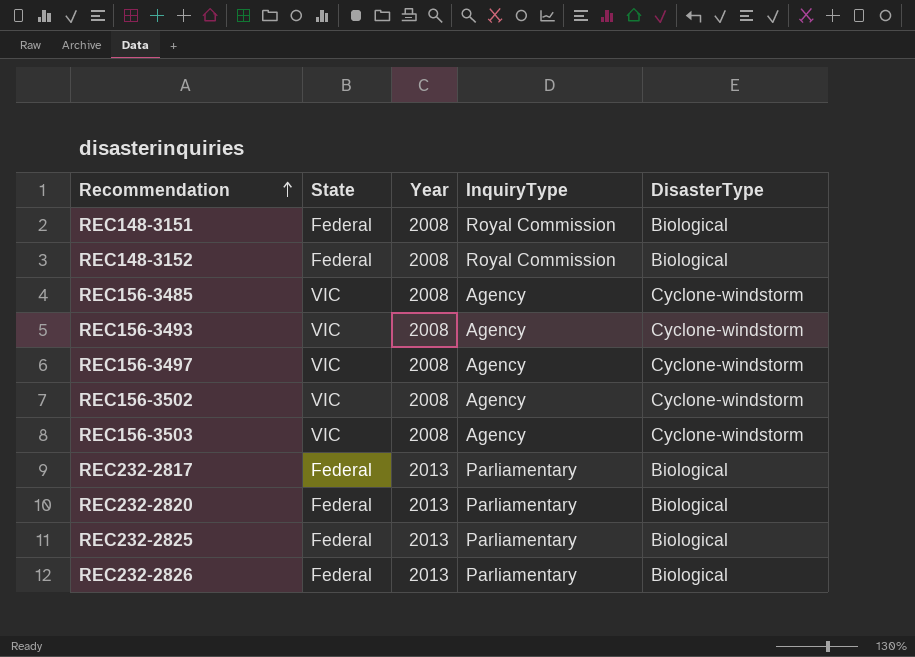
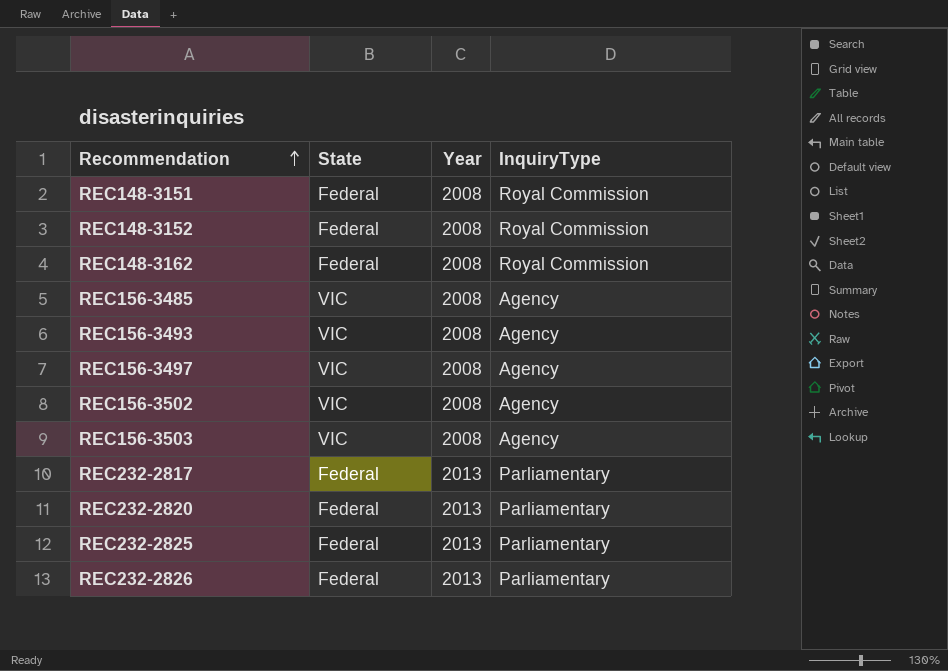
column DisasterType | position: 5 -> none
row REC148-3162: none -> Federal | 2008 | Royal Commission

